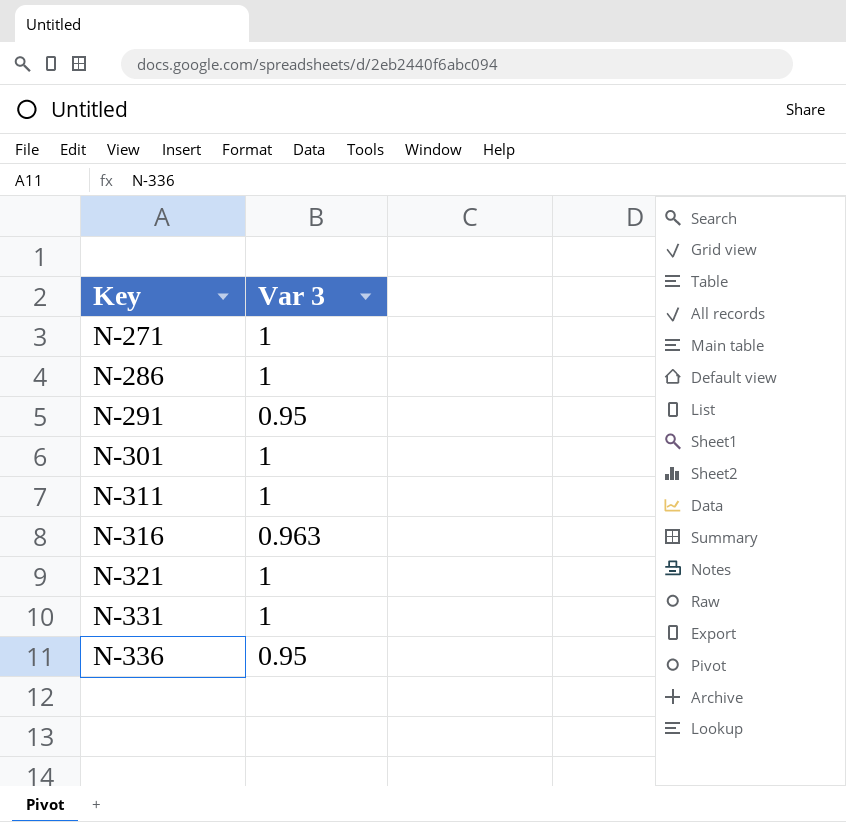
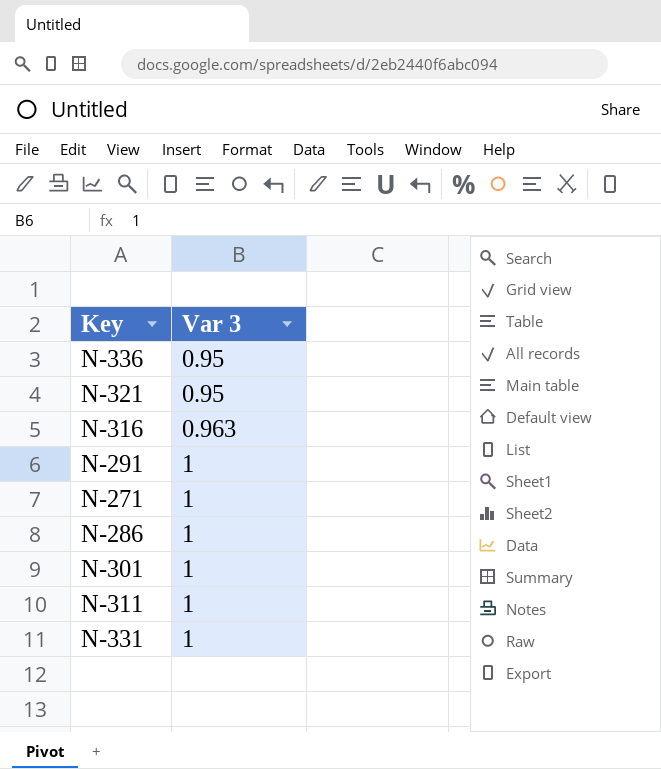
row order: Key ascending -> Var 3 ascending
N-321 | Var 3: 1 -> 0.95
N-291 | Var 3: 0.95 -> 1

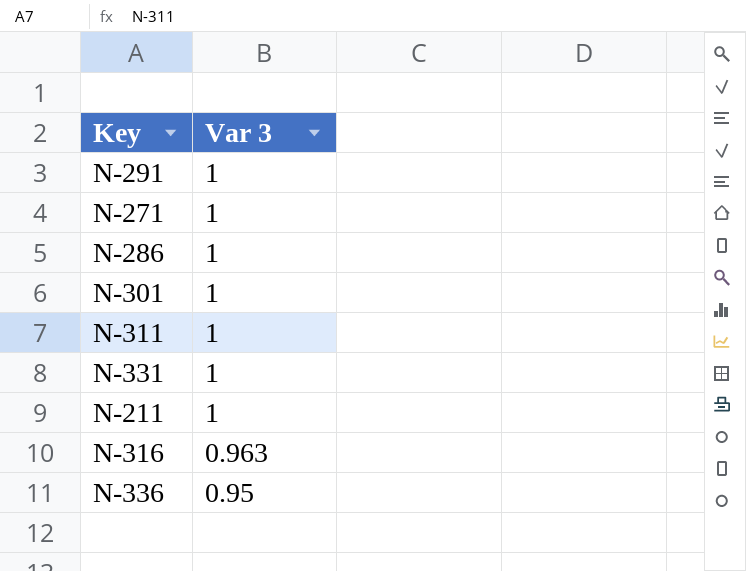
row order: Var 3 ascending -> Var 3 descending
row N-321: 0.95 -> none
row N-211: none -> 1

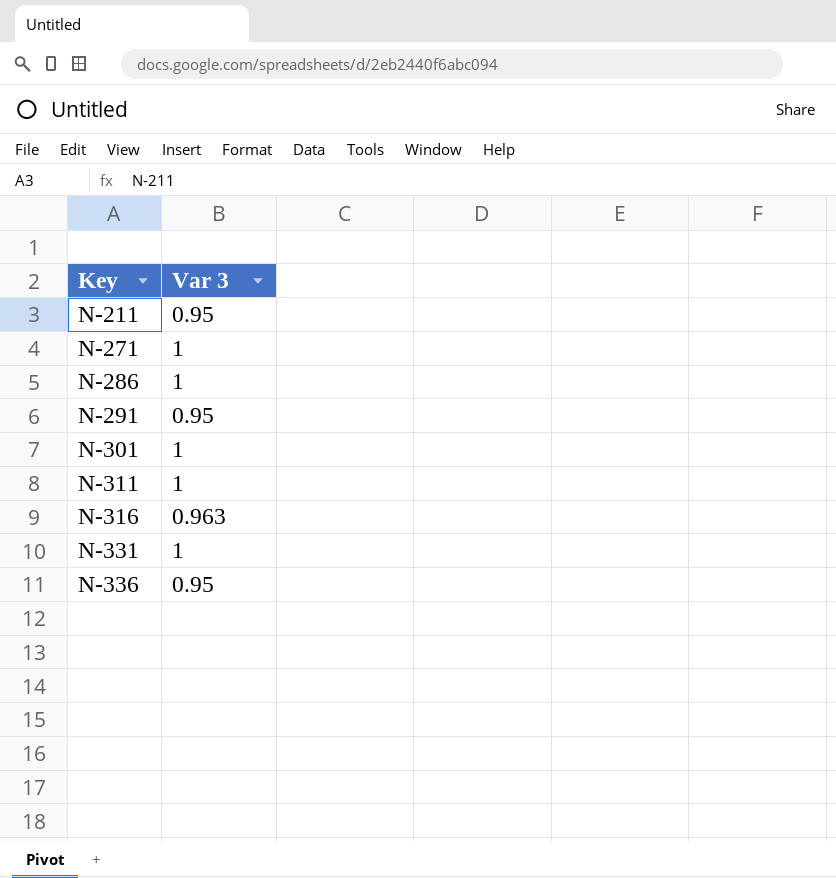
row order: Var 3 descending -> Key ascending
N-211 | Var 3: 1 -> 0.95
N-291 | Var 3: 1 -> 0.95

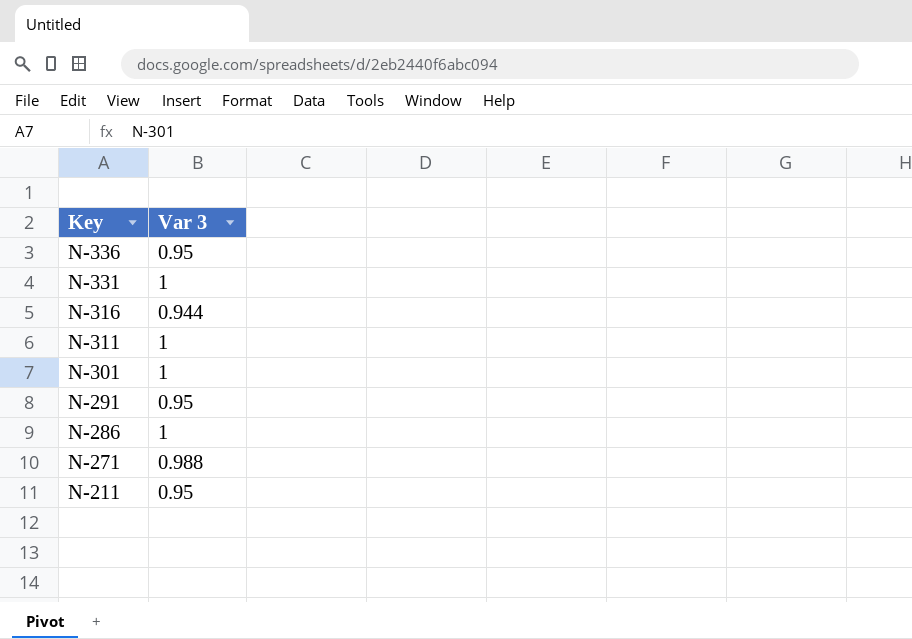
row order: Key ascending -> Key descending
N-316 | Var 3: 0.963 -> 0.944
N-271 | Var 3: 1 -> 0.988

